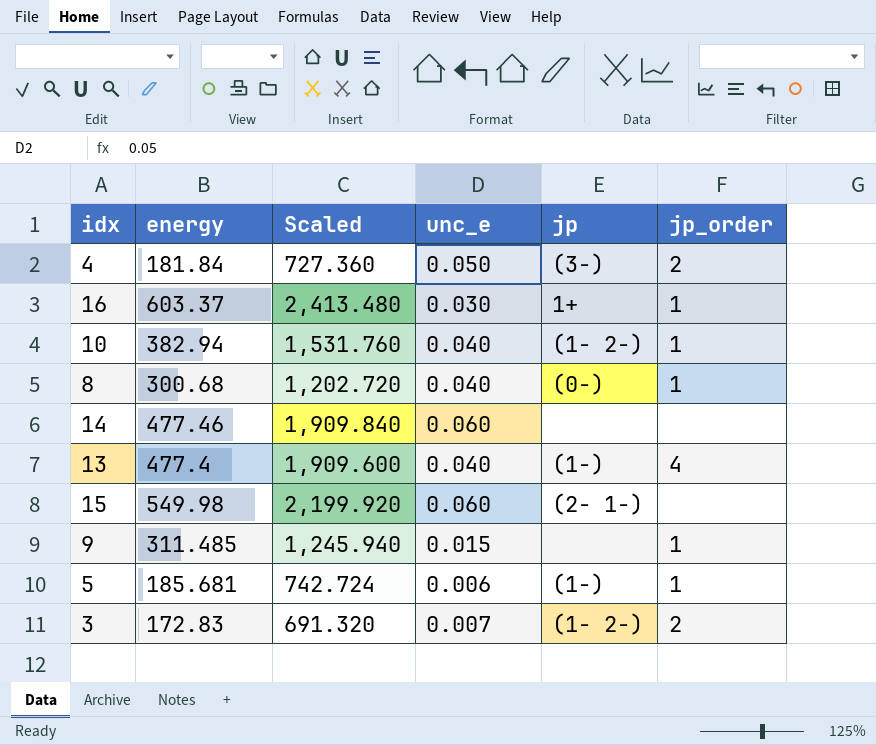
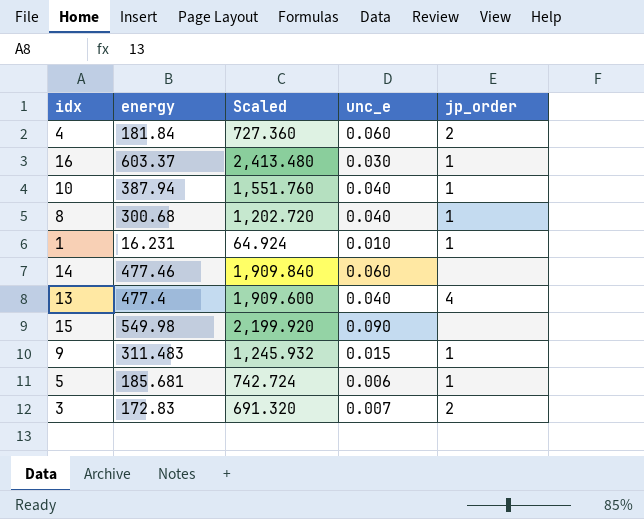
column jp | position: 5 -> none
4 | unc_e: 0.050 -> 0.060
10 | energy: 382.94 -> 387.94
10 | Scaled: 1,531.760 -> 1,551.760
row 1: none -> 16.231 | 64.924 | 0.010 | 1
15 | unc_e: 0.060 -> 0.090
9 | energy: 311.485 -> 311.483
9 | Scaled: 1,245.940 -> 1,245.932

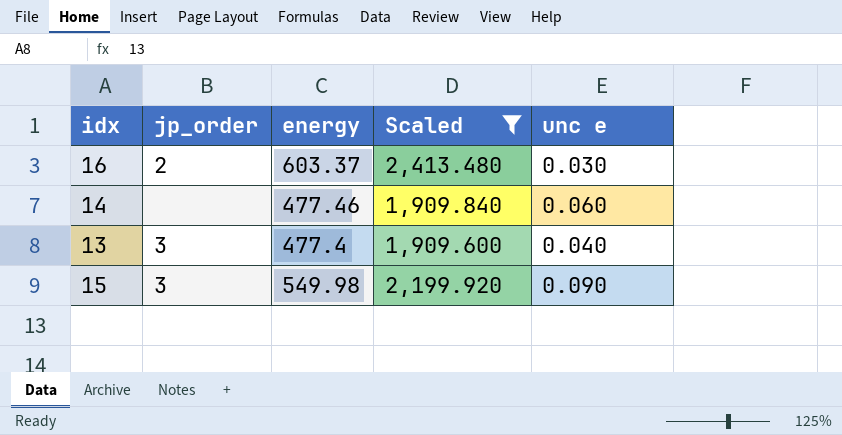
filter: none -> Scaled >= 1,909.600
column jp_order | position: 5 -> 2
column name: unc_e -> unc e
16 | jp_order: 1 -> 2
13 | jp_order: 4 -> 3
15 | jp_order: none -> 3

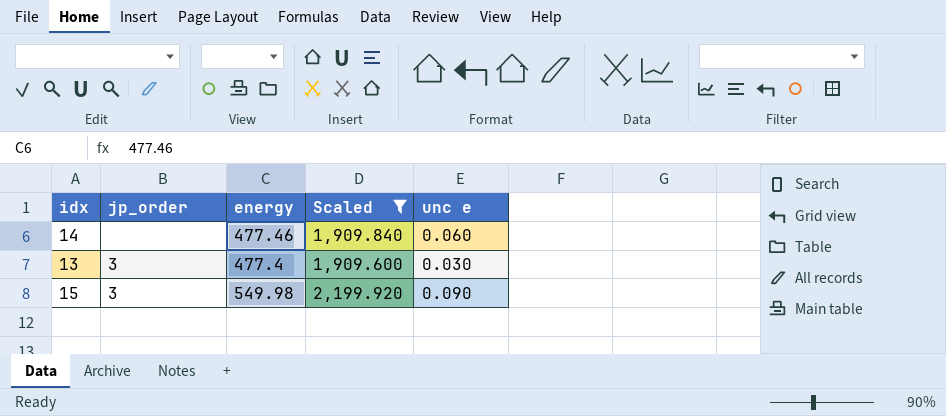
row 16: 2 | 603.37 | 2,413.480 | 0.030 -> none
13 | unc e: 0.040 -> 0.030

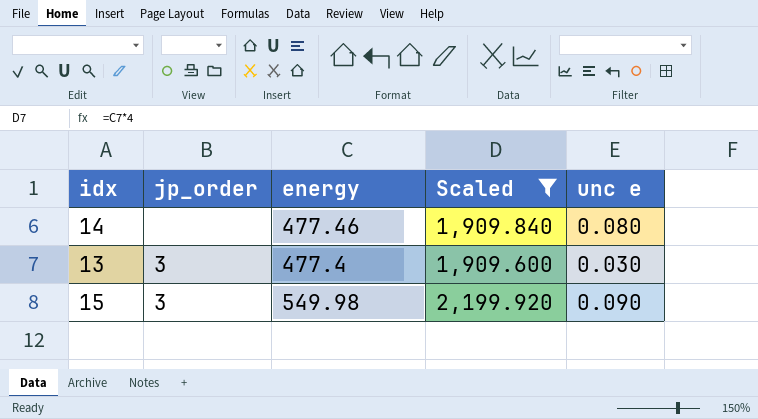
14 | unc e: 0.060 -> 0.080

